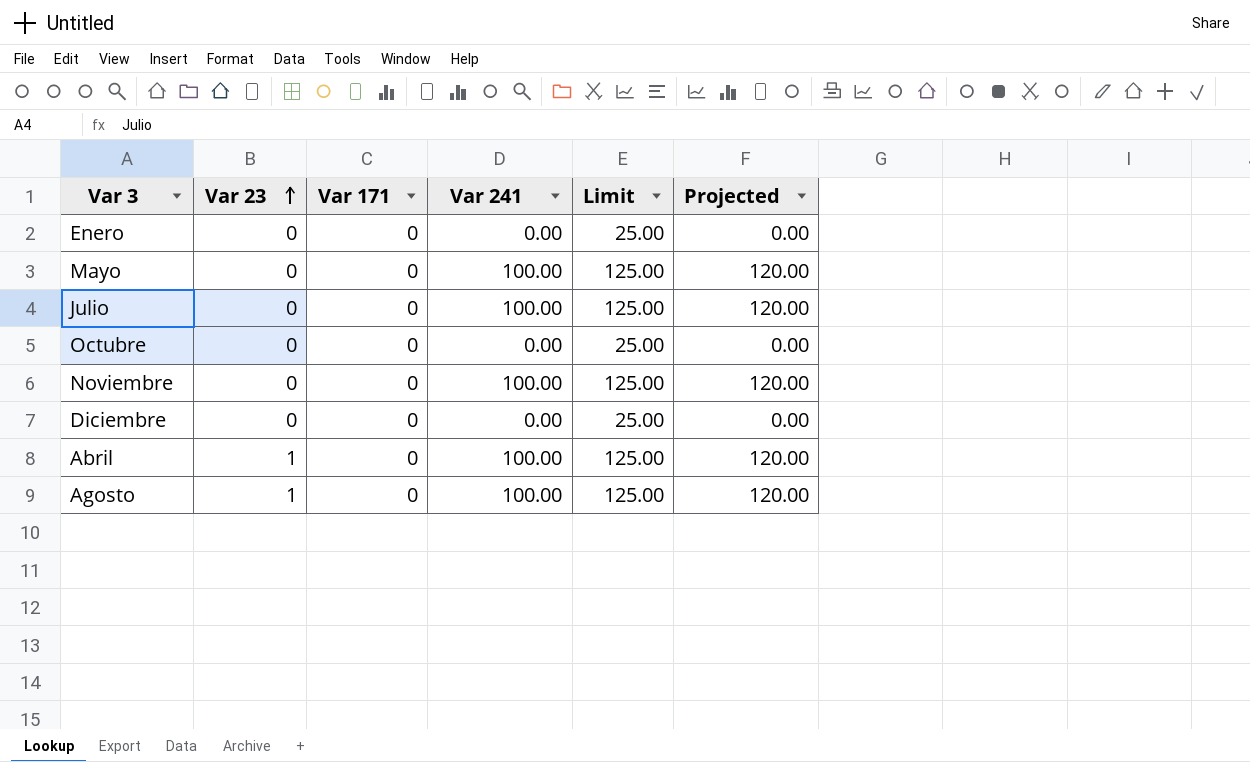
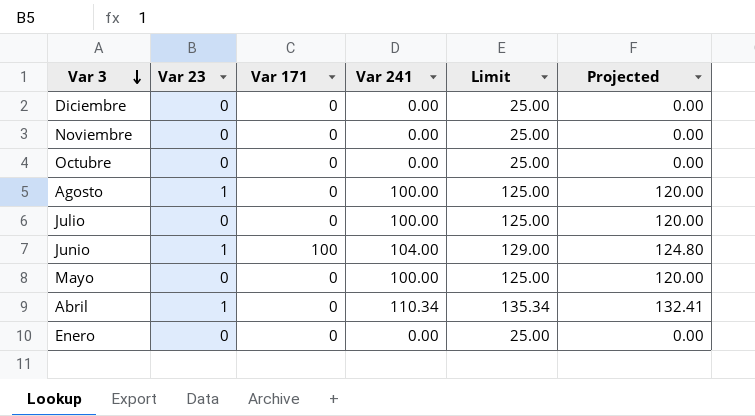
row order: Var 23 ascending -> Var 3 descending
Noviembre | Var 241: 100.00 -> 0.00
Noviembre | Limit: 125.00 -> 25.00
Noviembre | Projected: 120.00 -> 0.00
row Junio: none -> 1 | 100 | 104.00 | 129.00 | 124.80
Abril | Var 241: 100.00 -> 110.34
Abril | Limit: 125.00 -> 135.34
Abril | Projected: 120.00 -> 132.41

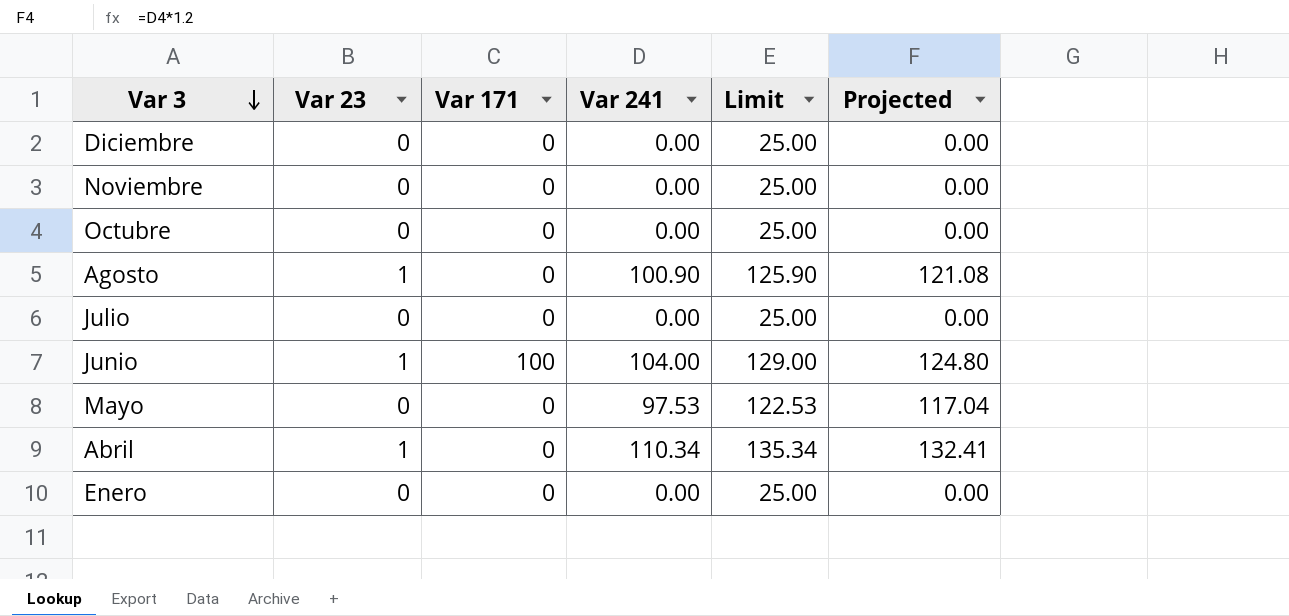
Agosto | Var 241: 100.00 -> 100.90
Agosto | Limit: 125.00 -> 125.90
Agosto | Projected: 120.00 -> 121.08
Julio | Var 241: 100.00 -> 0.00
Julio | Limit: 125.00 -> 25.00
Julio | Projected: 120.00 -> 0.00
Mayo | Var 241: 100.00 -> 97.53
Mayo | Limit: 125.00 -> 122.53
Mayo | Projected: 120.00 -> 117.04

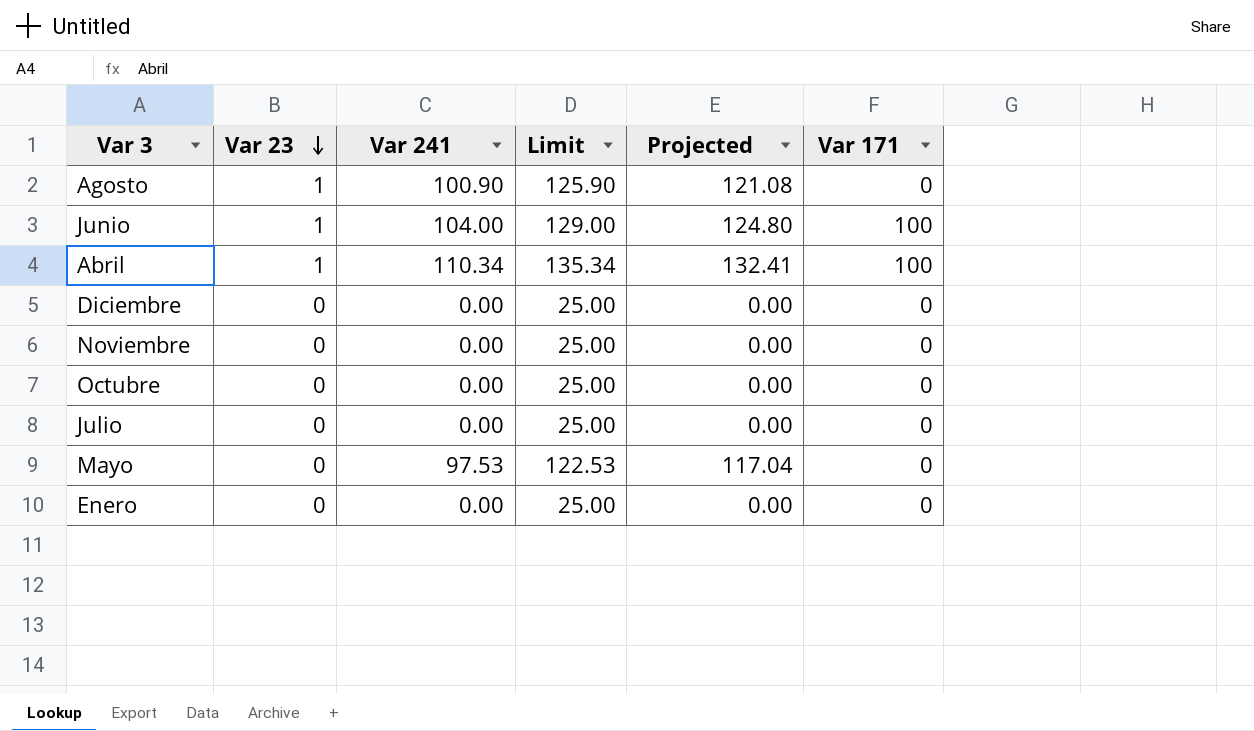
row order: Var 3 descending -> Var 23 descending
column Var 171 | position: 3 -> 6
Abril | Var 171: 0 -> 100

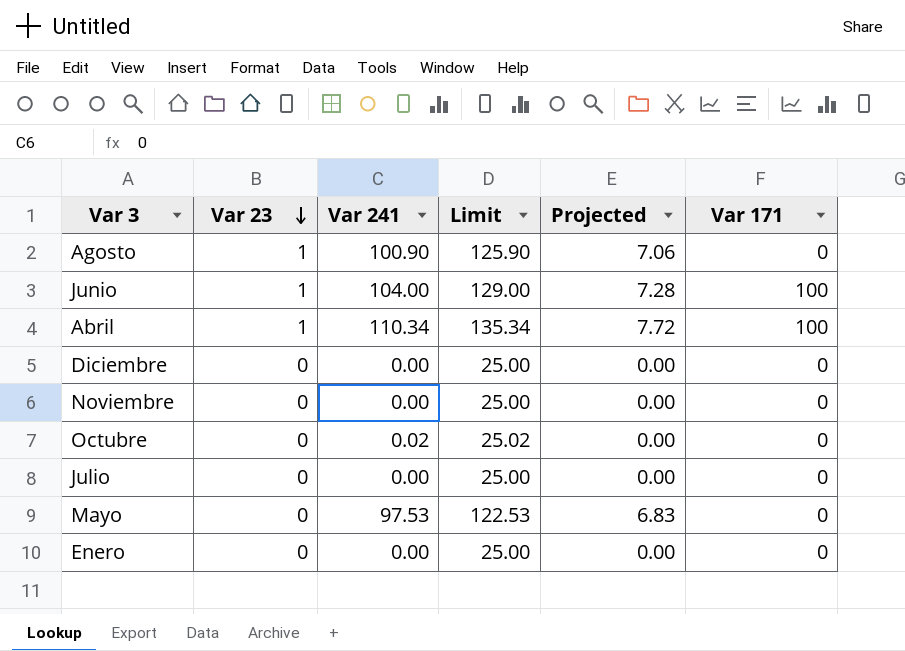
column Projected | formula: [Var 241] * 1.2 -> [Var 241] * 0.07
Octubre | Var 241: 0.00 -> 0.02
Octubre | Limit: 25.00 -> 25.02

